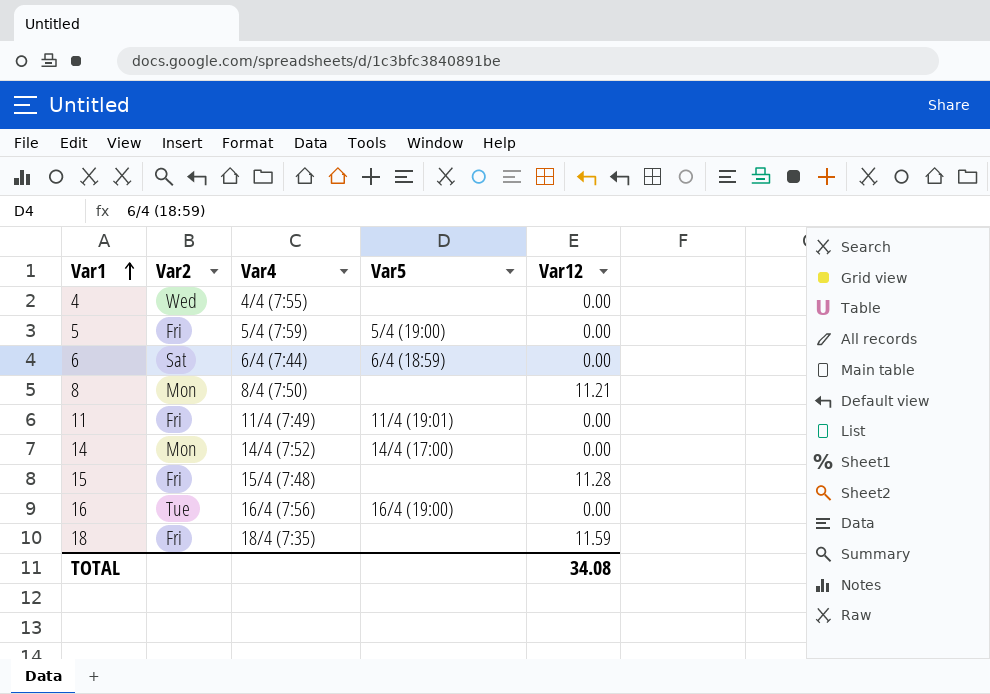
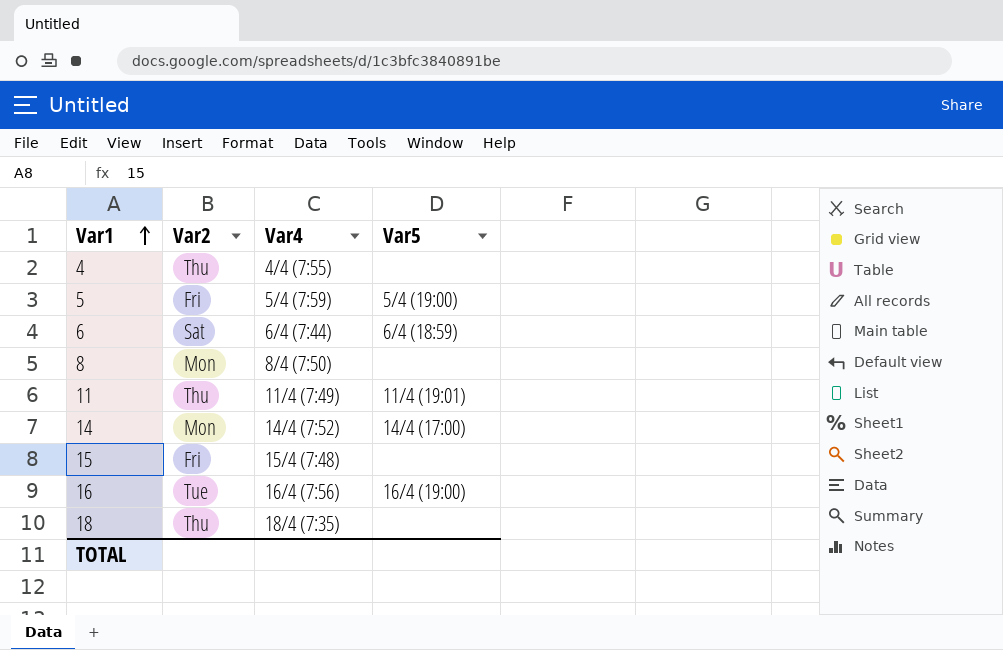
column Var12 | position: 5 -> none
4 | Var2: Wed -> Thu
11 | Var2: Fri -> Thu
18 | Var2: Fri -> Thu

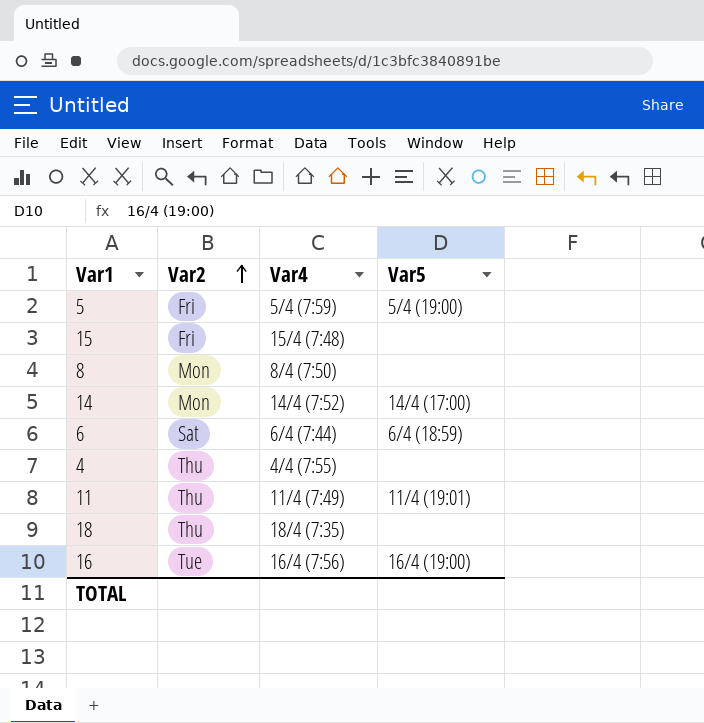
row order: Var1 ascending -> Var2 ascending

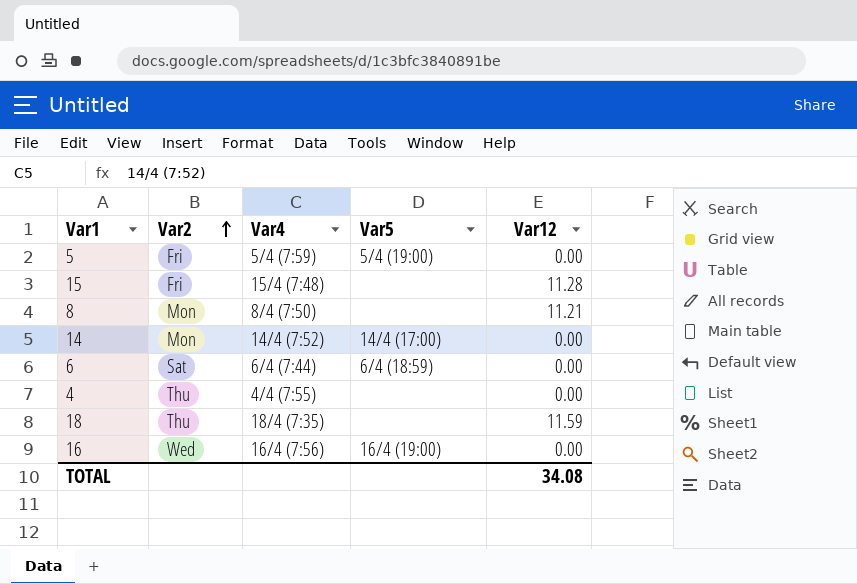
column Var12 | position: none -> 5
row 11: Thu | 11/4 (7:49) | 11/4 (19:01) -> none
16 | Var2: Tue -> Wed

